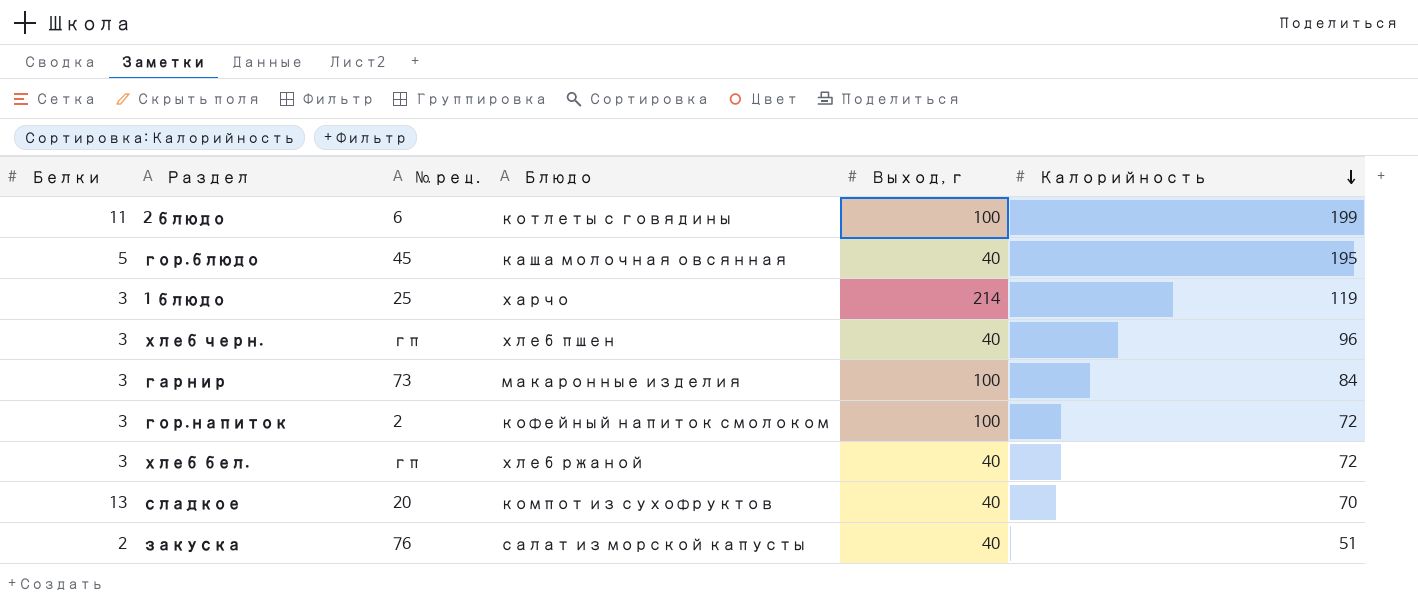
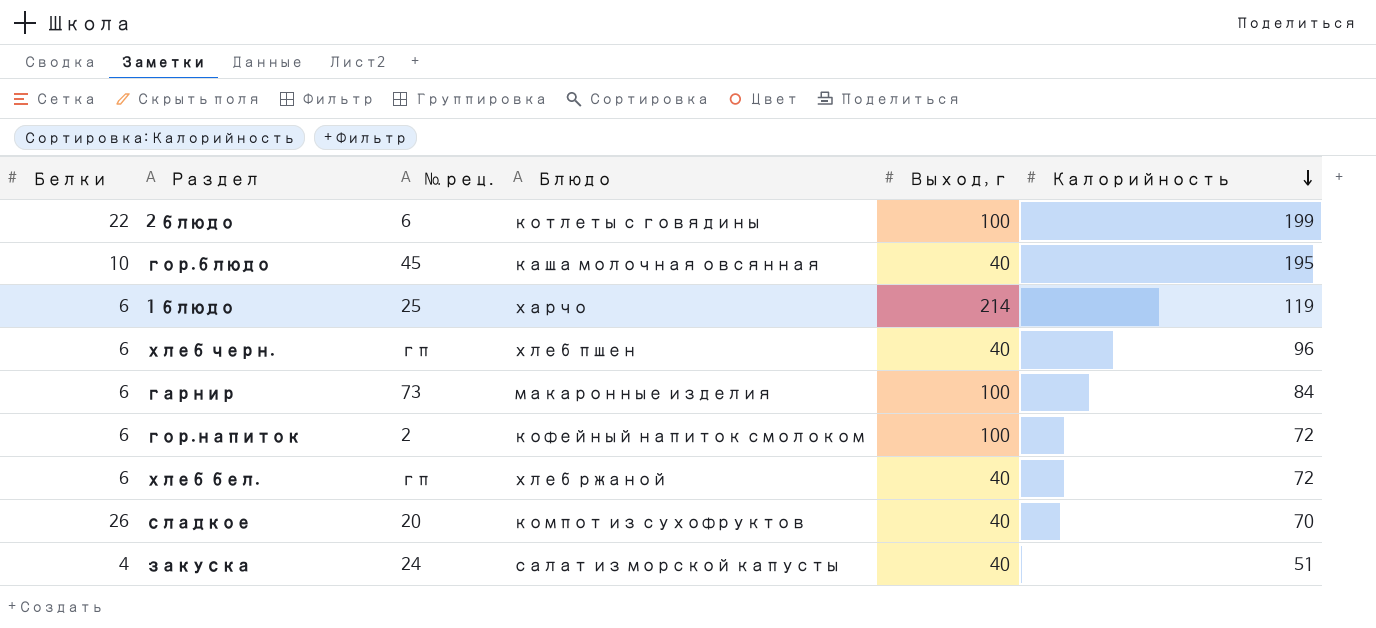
2 блюдо | Белки: 11 -> 22
гор.блюдо | Белки: 5 -> 10
1 блюдо | Белки: 3 -> 6
хлеб черн. | Белки: 3 -> 6
гарнир | Белки: 3 -> 6
гор.напиток | Белки: 3 -> 6
хлеб бел. | Белки: 3 -> 6
сладкое | Белки: 13 -> 26
закуска | Белки: 2 -> 4
закуска | № рец.: 76 -> 24

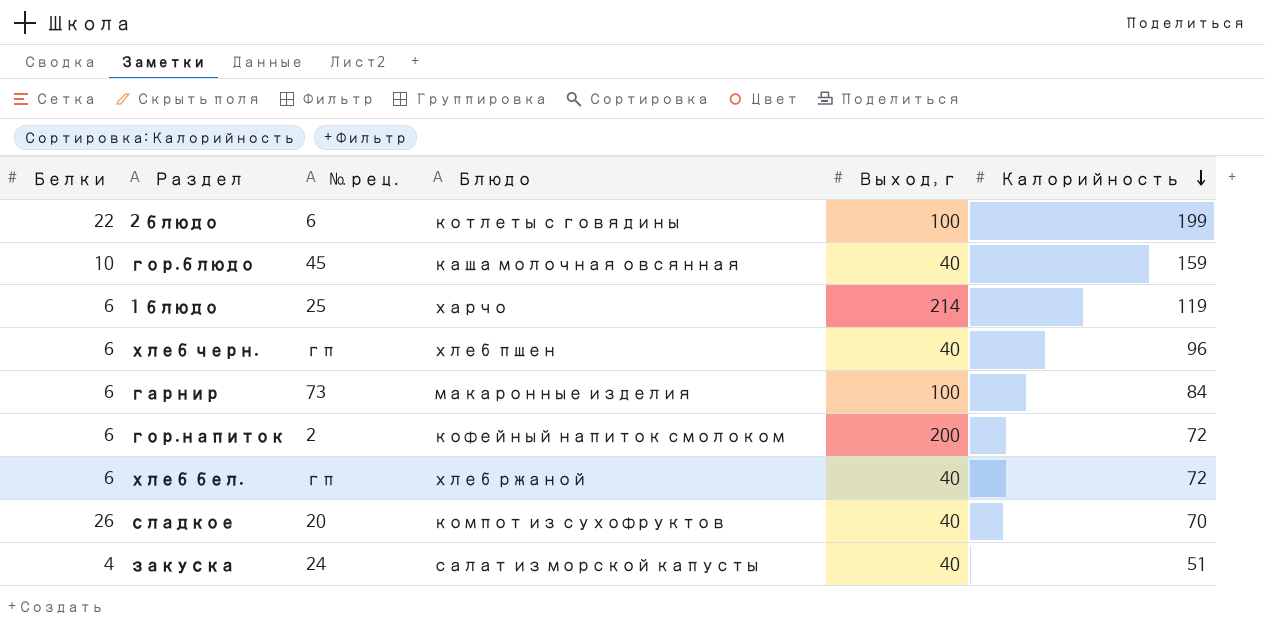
гор.блюдо | Калорийность: 195 -> 159
гор.напиток | Выход, г: 100 -> 200

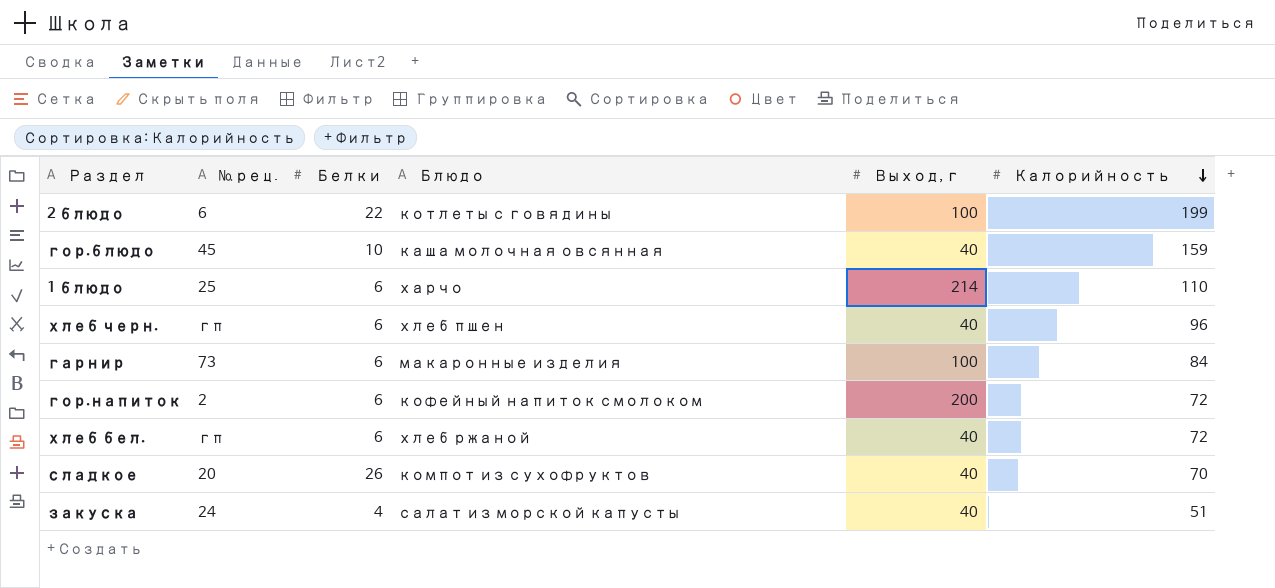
column Белки | position: 1 -> 3
1 блюдо | Калорийность: 119 -> 110

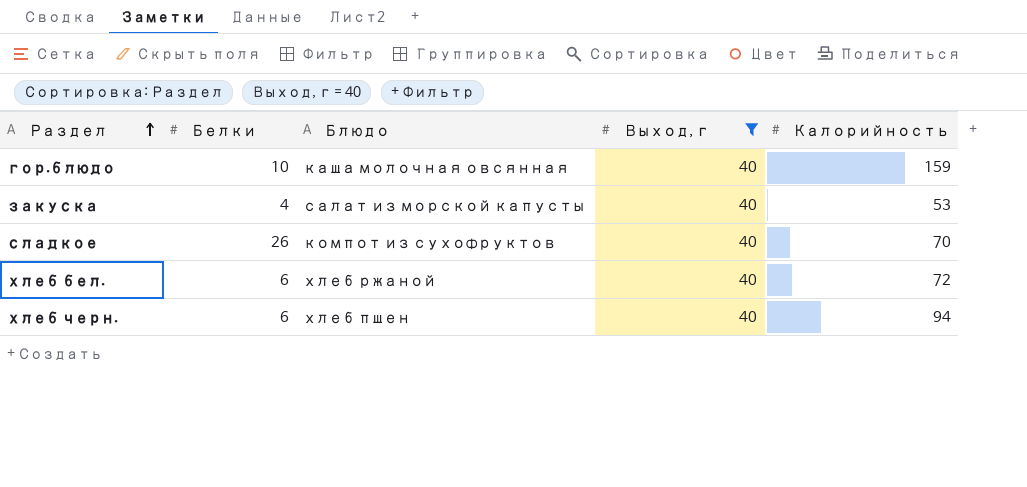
filter: none -> Выход, г = 40
row order: Калорийность descending -> Раздел ascending
column № рец. | position: 2 -> none
закуска | Калорийность: 51 -> 53
хлеб черн. | Калорийность: 96 -> 94

